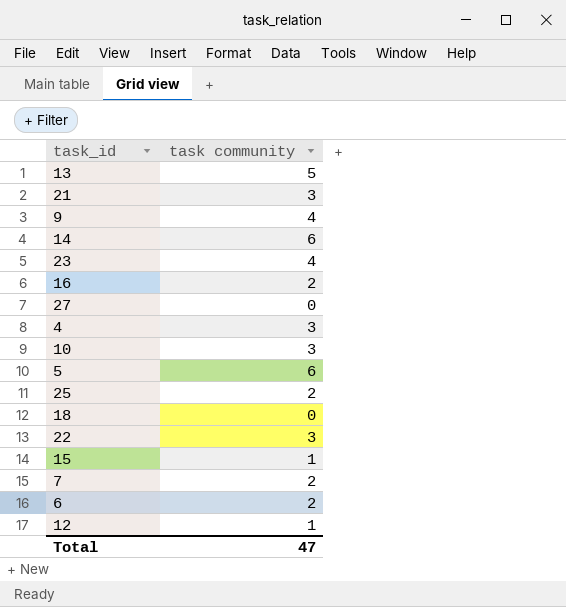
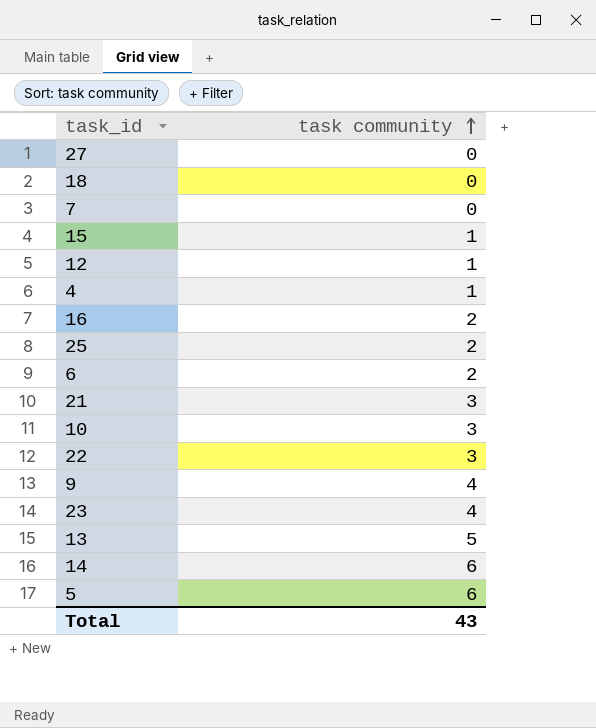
row order: none -> task community ascending
7 | task community: 2 -> 0
4 | task community: 3 -> 1
Total | task community: 47 -> 43

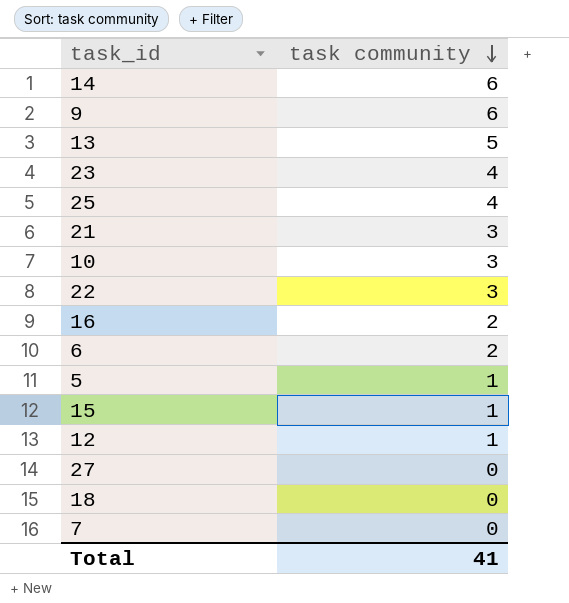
row order: task community ascending -> task community descending
row 4: 1 -> none
9 | task community: 4 -> 6
25 | task community: 2 -> 4
5 | task community: 6 -> 1
Total | task community: 43 -> 41

